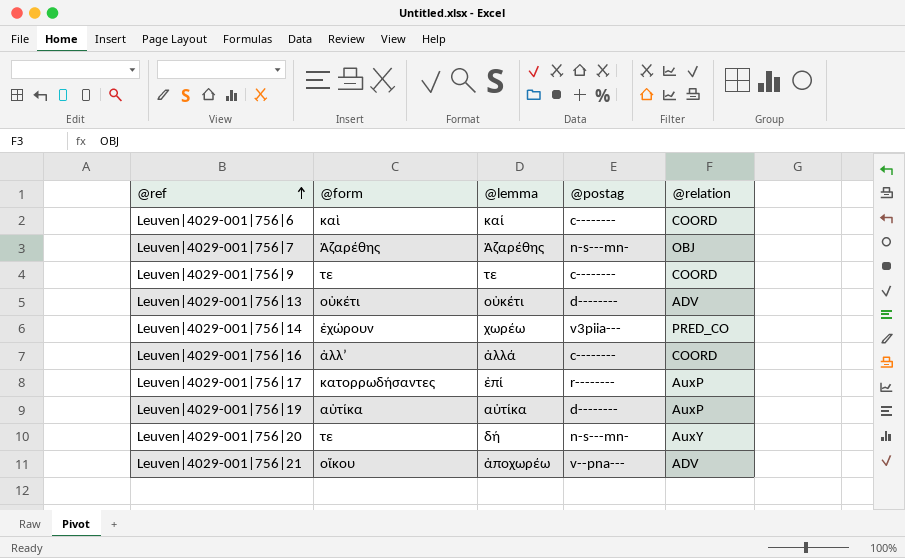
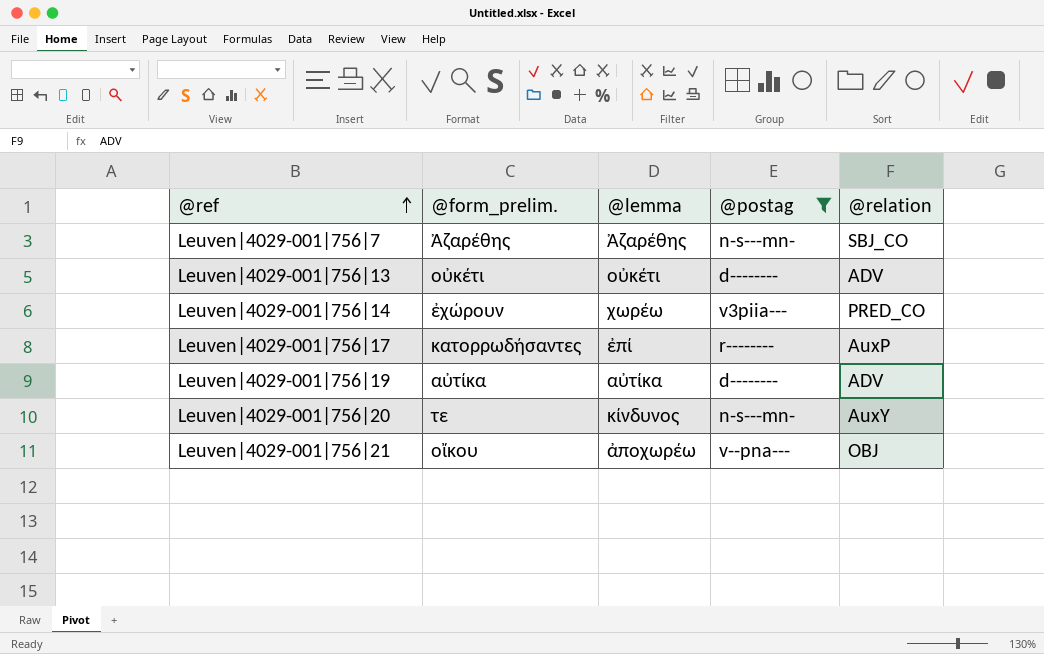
filter: none -> @postag != c--------
column name: @form -> @form_prelim.
Leuven|4029-001|756|7 | @relation: OBJ -> SBJ_CO
Leuven|4029-001|756|19 | @relation: AuxP -> ADV
Leuven|4029-001|756|20 | @lemma: δή -> κίνδυνος
Leuven|4029-001|756|21 | @relation: ADV -> OBJ

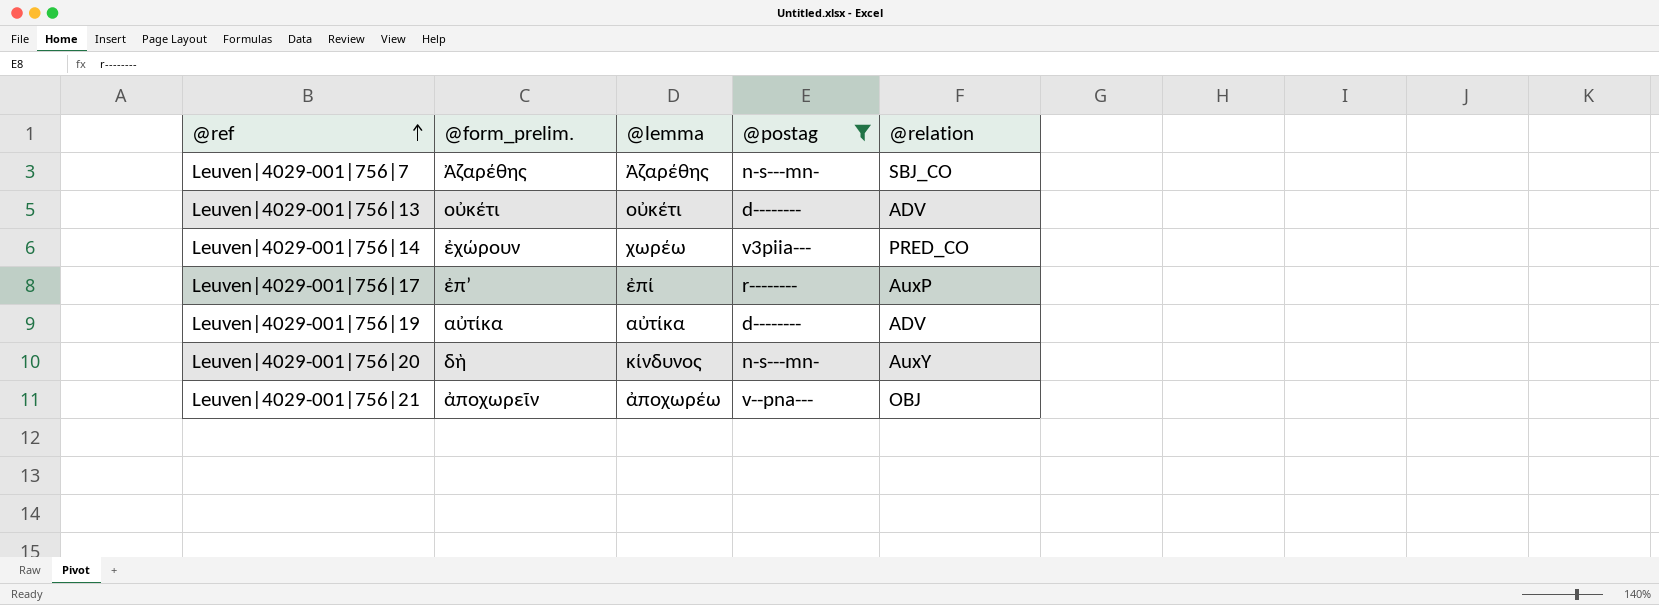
Leuven|4029-001|756|17 | @form_prelim.: κατορρωδήσαντες -> ἐπ’
Leuven|4029-001|756|20 | @form_prelim.: τε -> δὴ
Leuven|4029-001|756|21 | @form_prelim.: οἴκου -> ἀποχωρεῖν

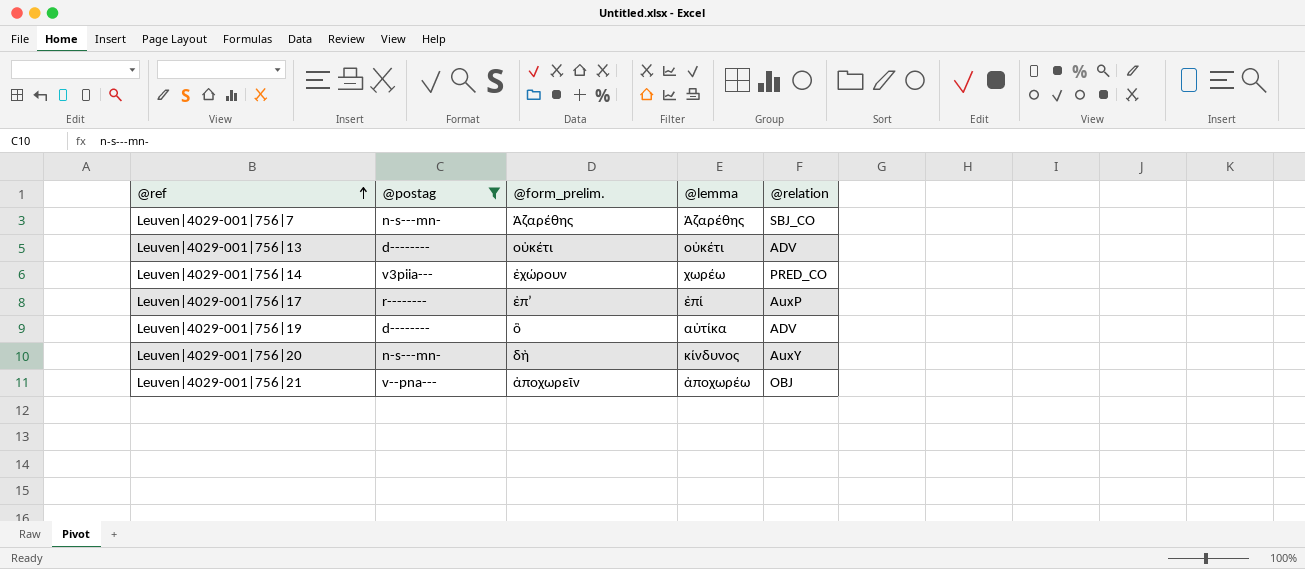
column @postag | position: 4 -> 2
Leuven|4029-001|756|19 | @form_prelim.: αὐτίκα -> ὃ

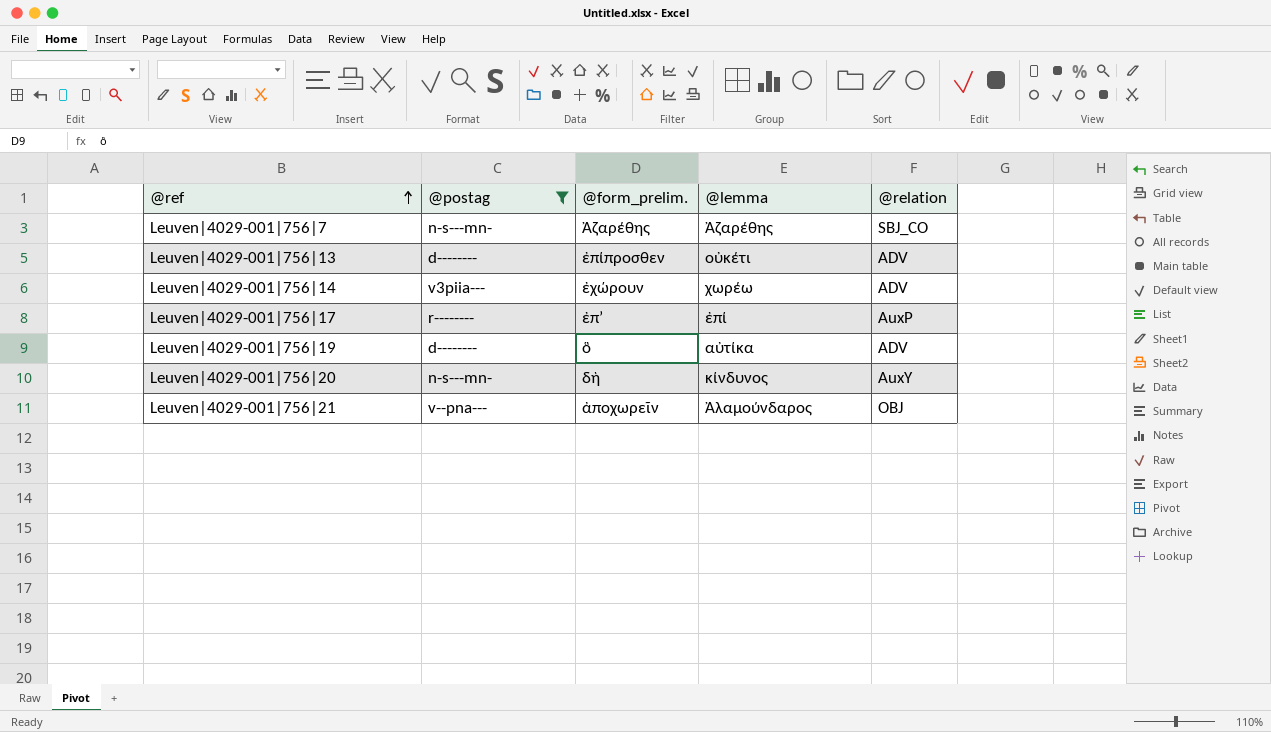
Leuven|4029-001|756|13 | @form_prelim.: οὐκέτι -> ἐπίπροσθεν
Leuven|4029-001|756|14 | @relation: PRED_CO -> ADV
Leuven|4029-001|756|21 | @lemma: ἀποχωρέω -> Ἀλαμούνδαρος

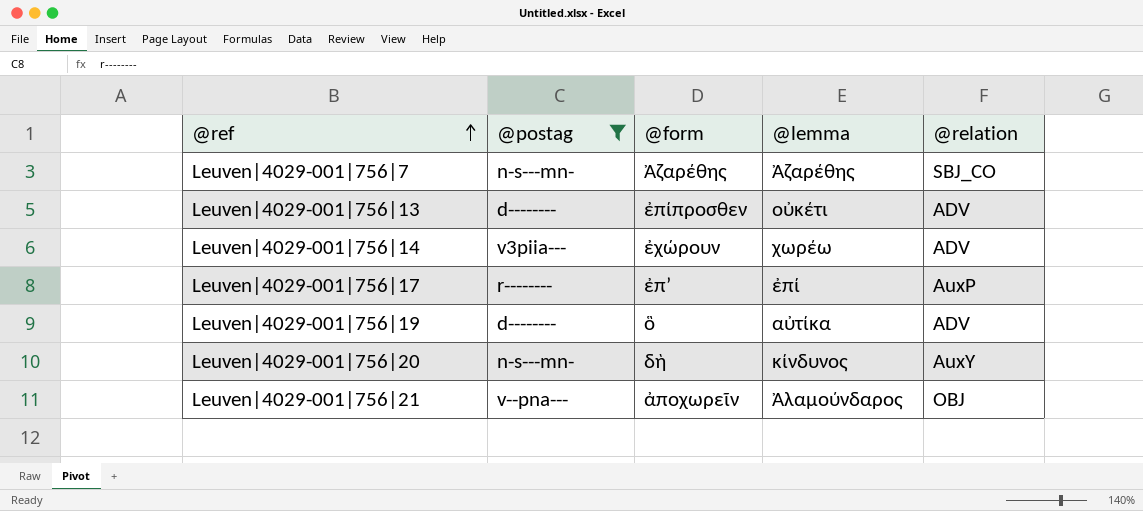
column name: @form_prelim. -> @form

